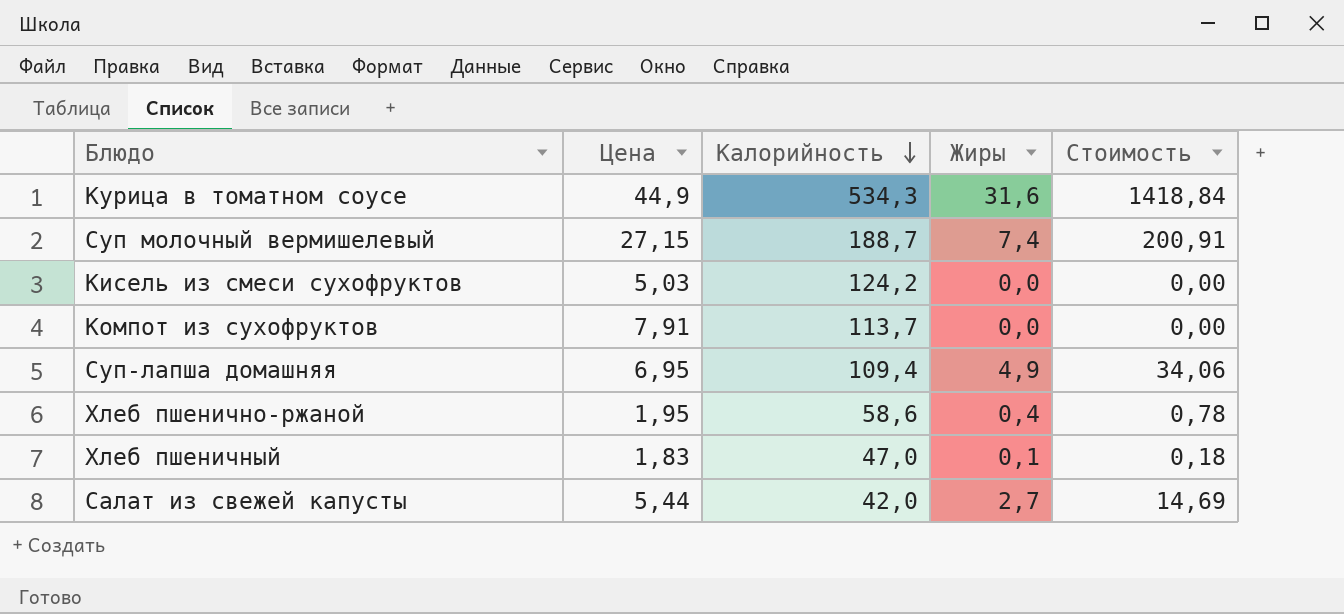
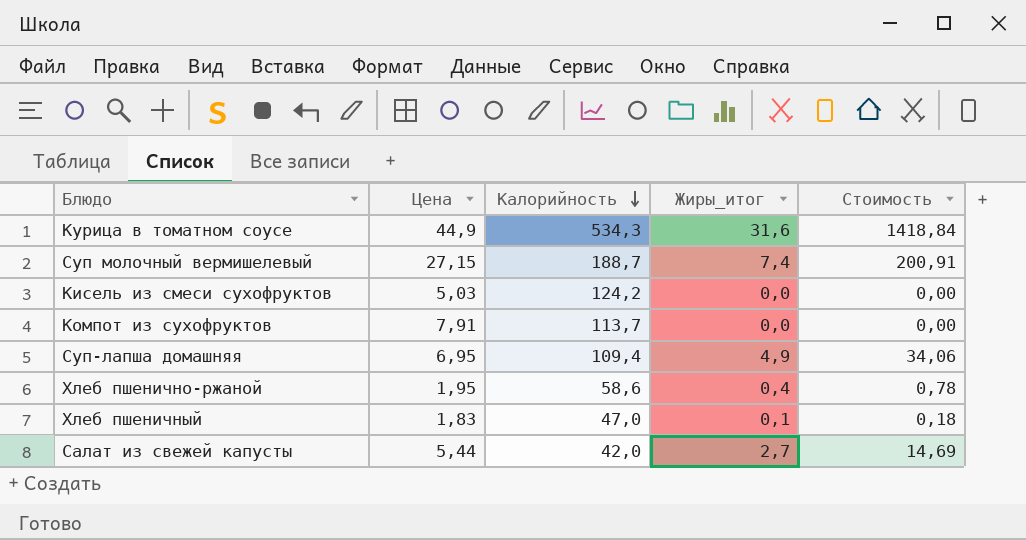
column name: Жиры -> Жиры_итог

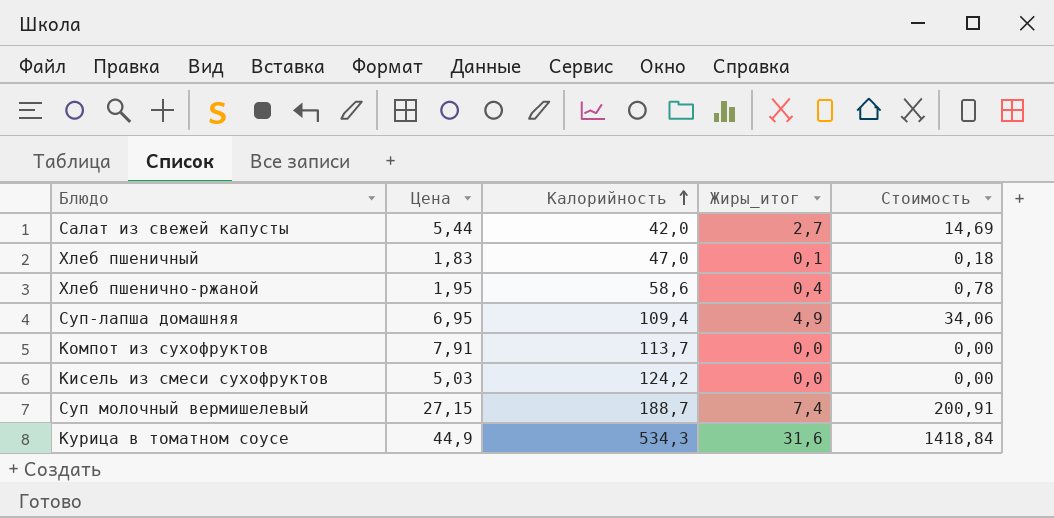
row order: Калорийность descending -> Калорийность ascending

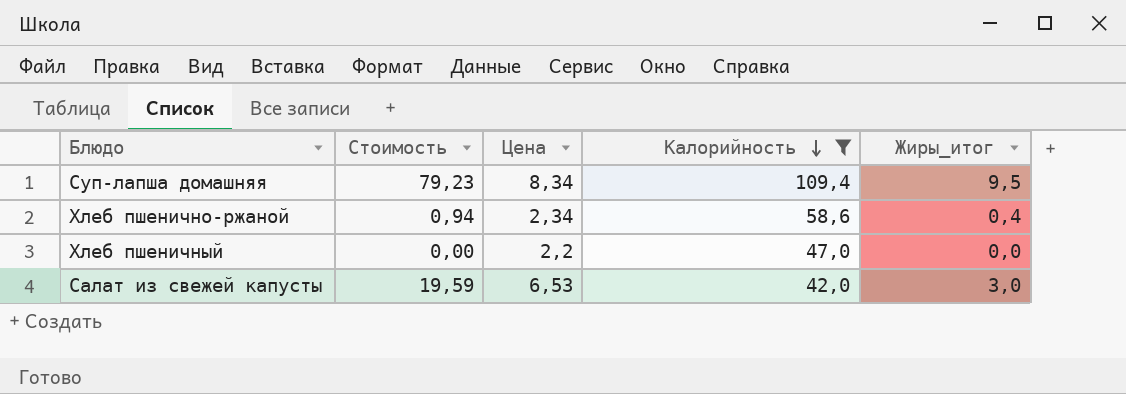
filter: none -> Калорийность <= 109,4
row order: Калорийность ascending -> Калорийность descending
column Стоимость | position: 5 -> 2
Суп-лапша домашняя | Стоимость: 34,06 -> 79,23
Суп-лапша домашняя | Цена: 6,95 -> 8,34
Суп-лапша домашняя | Жиры_итог: 4,9 -> 9,5
Хлеб пшенично-ржаной | Стоимость: 0,78 -> 0,94
Хлеб пшенично-ржаной | Цена: 1,95 -> 2,34
Хлеб пшеничный | Стоимость: 0,18 -> 0,00
Хлеб пшеничный | Цена: 1,83 -> 2,2
Хлеб пшеничный | Жиры_итог: 0,1 -> 0,0
Салат из свежей капусты | Стоимость: 14,69 -> 19,59
Салат из свежей капусты | Цена: 5,44 -> 6,53
Салат из свежей капусты | Жиры_итог: 2,7 -> 3,0

